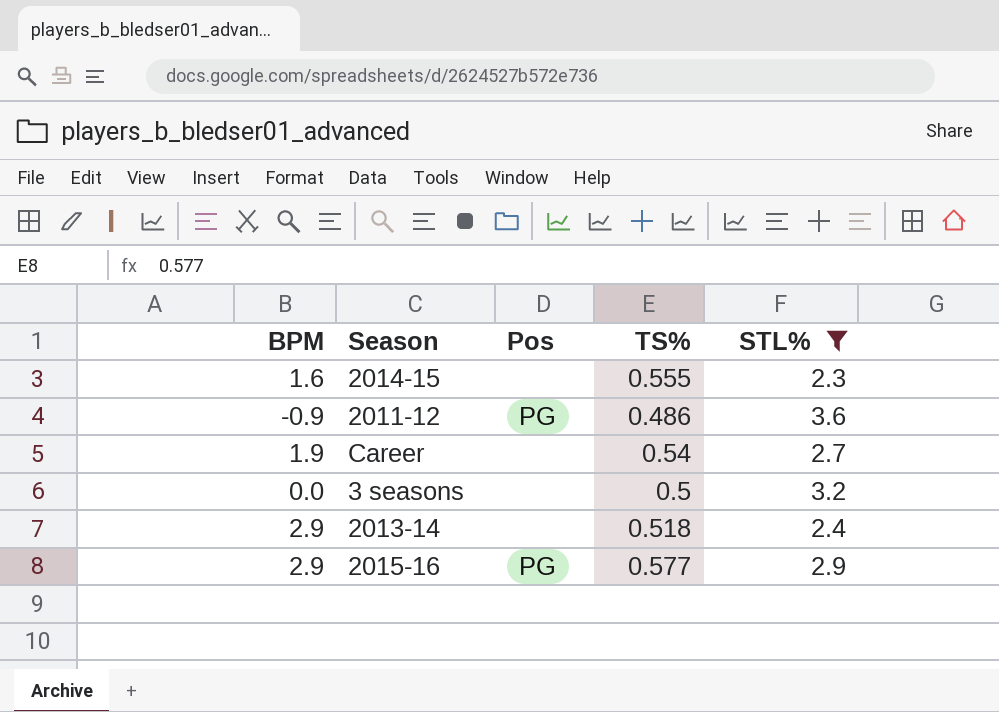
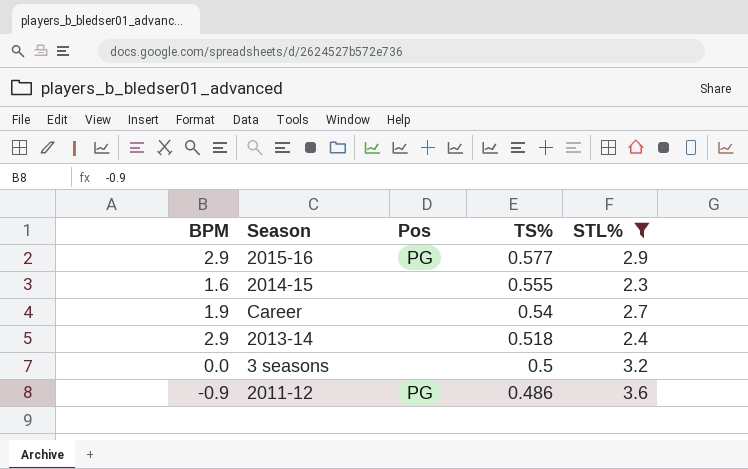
row order: none -> TS% descending

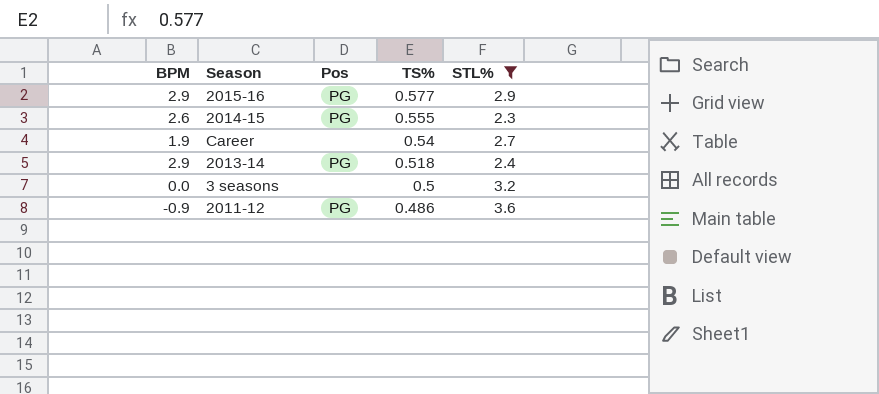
2014-15 | BPM: 1.6 -> 2.6
2014-15 | Pos: none -> PG
2013-14 | Pos: none -> PG

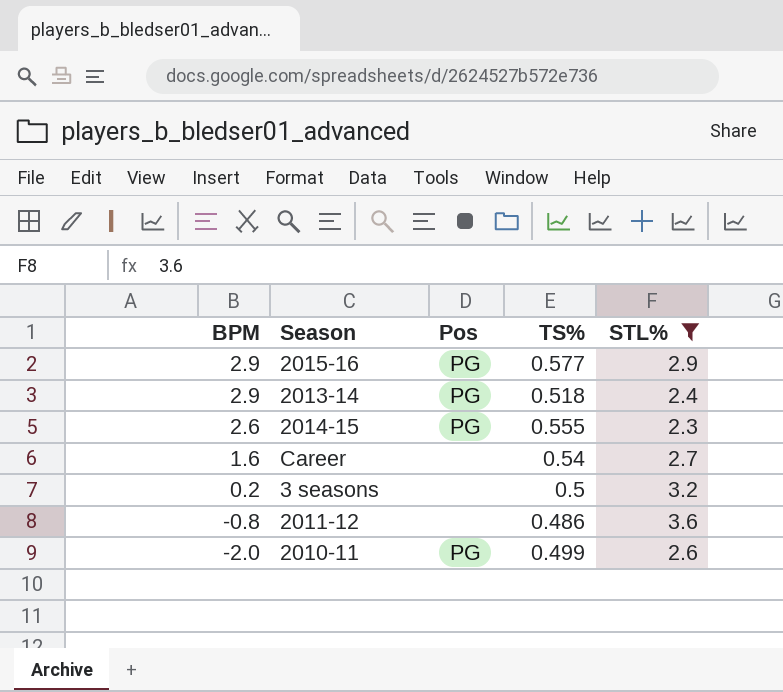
row order: TS% descending -> BPM descending
Career | BPM: 1.9 -> 1.6
3 seasons | BPM: 0.0 -> 0.2
2011-12 | BPM: -0.9 -> -0.8
2011-12 | Pos: PG -> none
row 2010-11: none -> -2.0 | PG | 0.499 | 2.6

